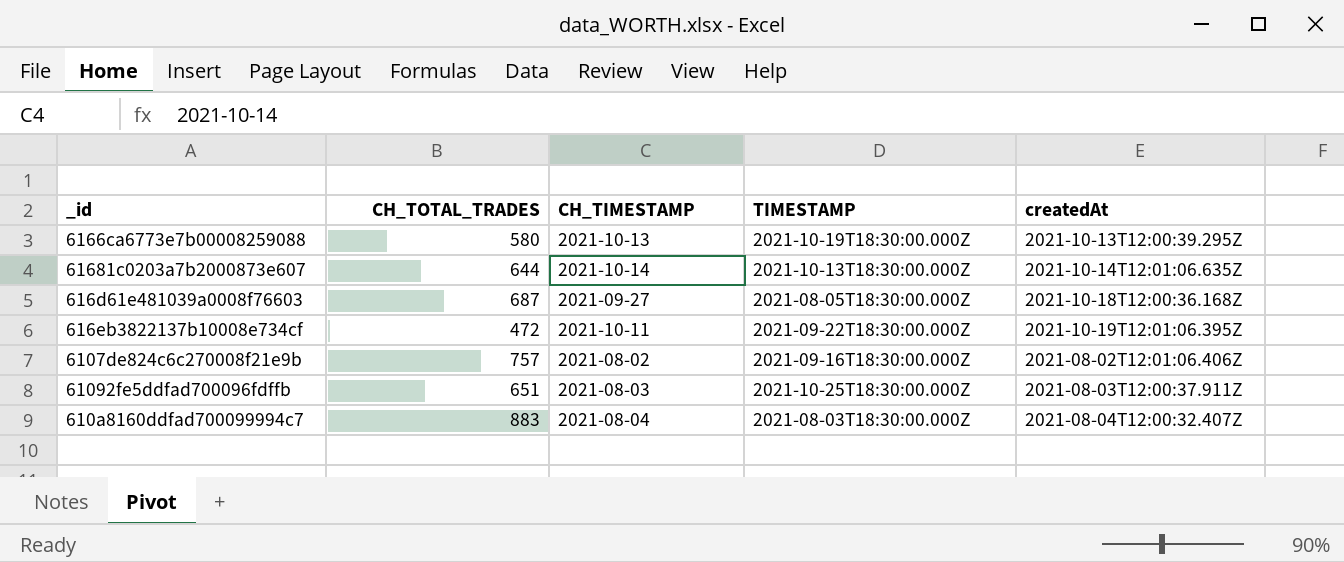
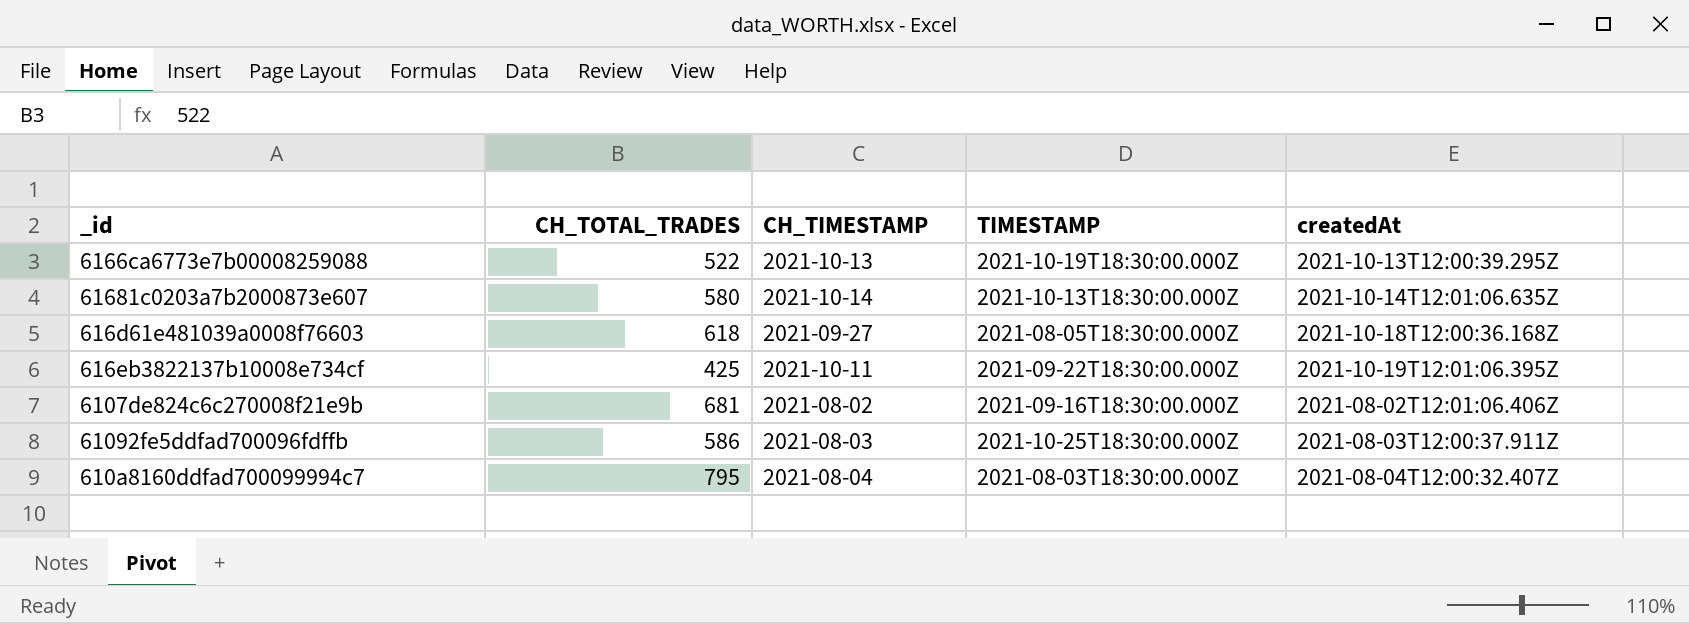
6166ca6773e7b00008259088 | CH_TOTAL_TRADES: 580 -> 522
61681c0203a7b2000873e607 | CH_TOTAL_TRADES: 644 -> 580
616d61e481039a0008f76603 | CH_TOTAL_TRADES: 687 -> 618
616eb3822137b10008e734cf | CH_TOTAL_TRADES: 472 -> 425
6107de824c6c270008f21e9b | CH_TOTAL_TRADES: 757 -> 681
61092fe5ddfad700096fdffb | CH_TOTAL_TRADES: 651 -> 586
610a8160ddfad700099994c7 | CH_TOTAL_TRADES: 883 -> 795

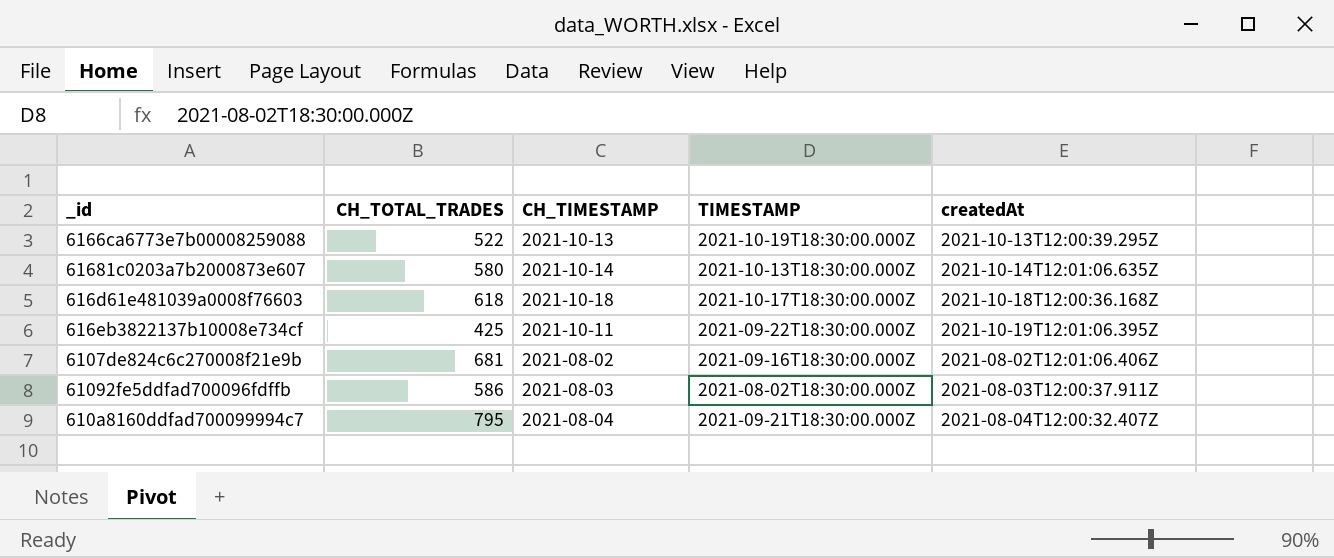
616d61e481039a0008f76603 | CH_TIMESTAMP: 2021-09-27 -> 2021-10-18
616d61e481039a0008f76603 | TIMESTAMP: 2021-08-05T18:30:00.000Z -> 2021-10-17T18:30:00.000Z
61092fe5ddfad700096fdffb | TIMESTAMP: 2021-10-25T18:30:00.000Z -> 2021-08-02T18:30:00.000Z
610a8160ddfad700099994c7 | TIMESTAMP: 2021-08-03T18:30:00.000Z -> 2021-09-21T18:30:00.000Z

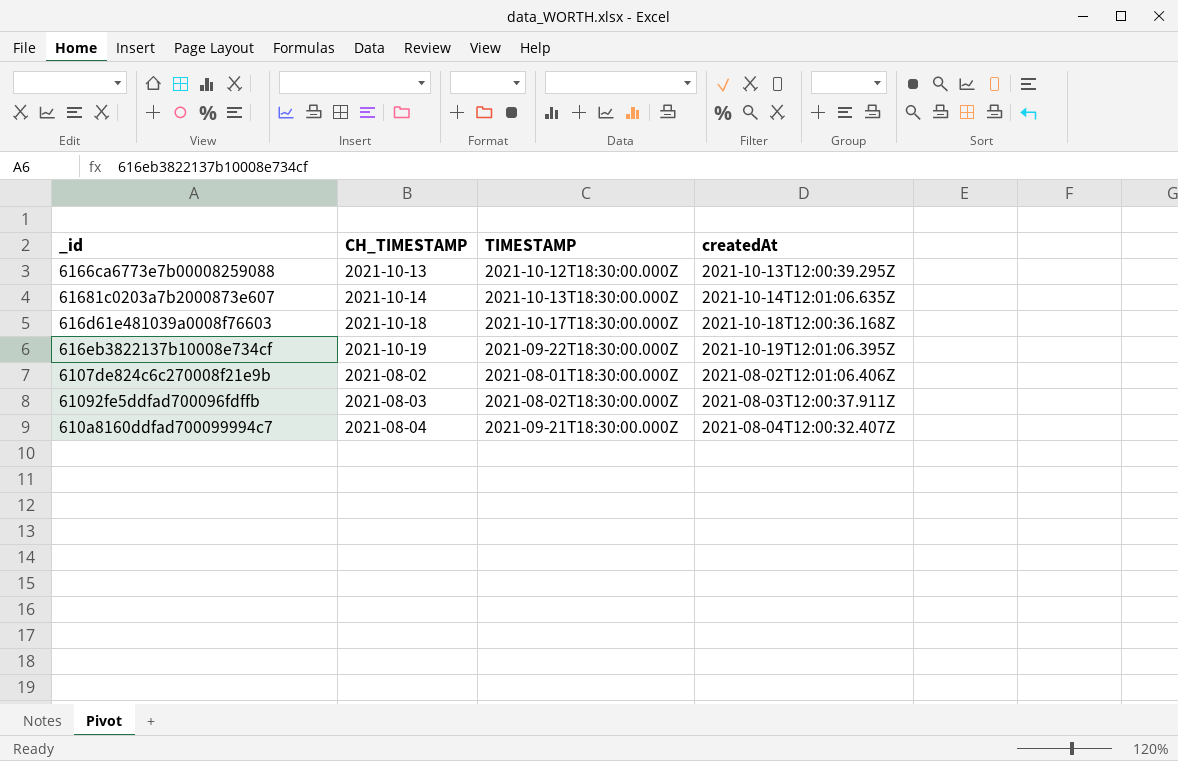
column CH_TOTAL_TRADES | position: 2 -> none
6166ca6773e7b00008259088 | TIMESTAMP: 2021-10-19T18:30:00.000Z -> 2021-10-12T18:30:00.000Z
616eb3822137b10008e734cf | CH_TIMESTAMP: 2021-10-11 -> 2021-10-19
6107de824c6c270008f21e9b | TIMESTAMP: 2021-09-16T18:30:00.000Z -> 2021-08-01T18:30:00.000Z

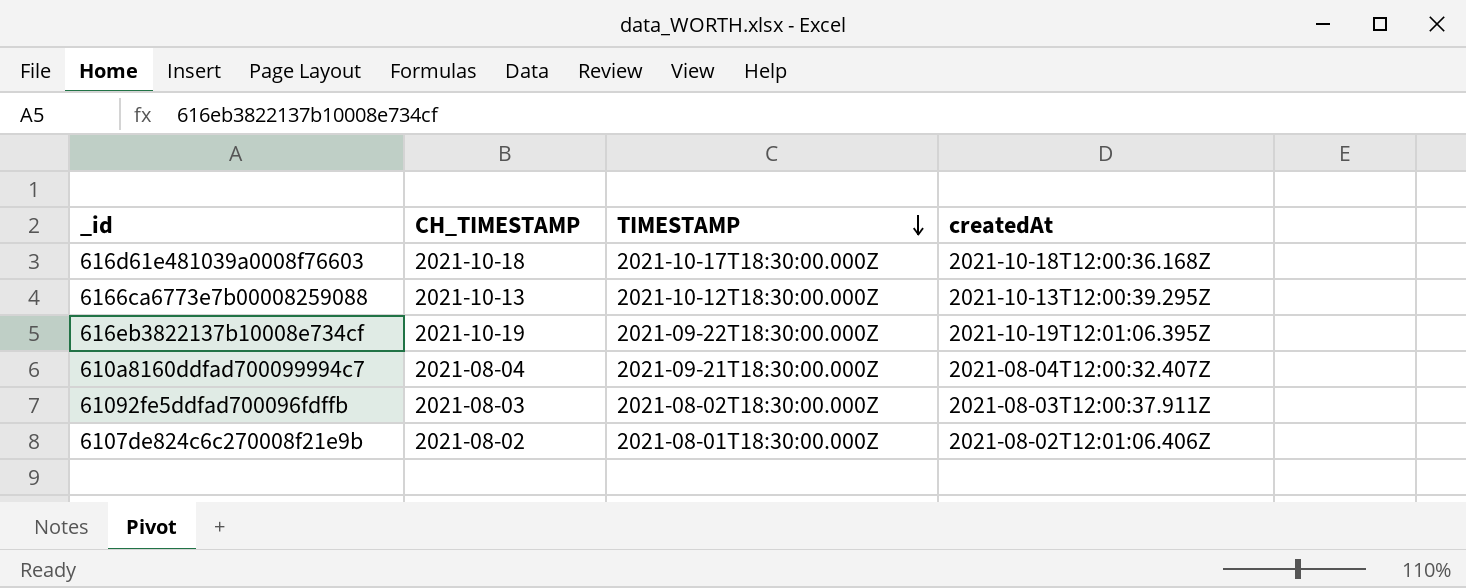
row order: none -> TIMESTAMP descending
row 61681c0203a7b2000873e607: 2021-10-14 | 2021-10-13T18:30:00.000Z | 2021-10-14T12:01:06.635Z -> none

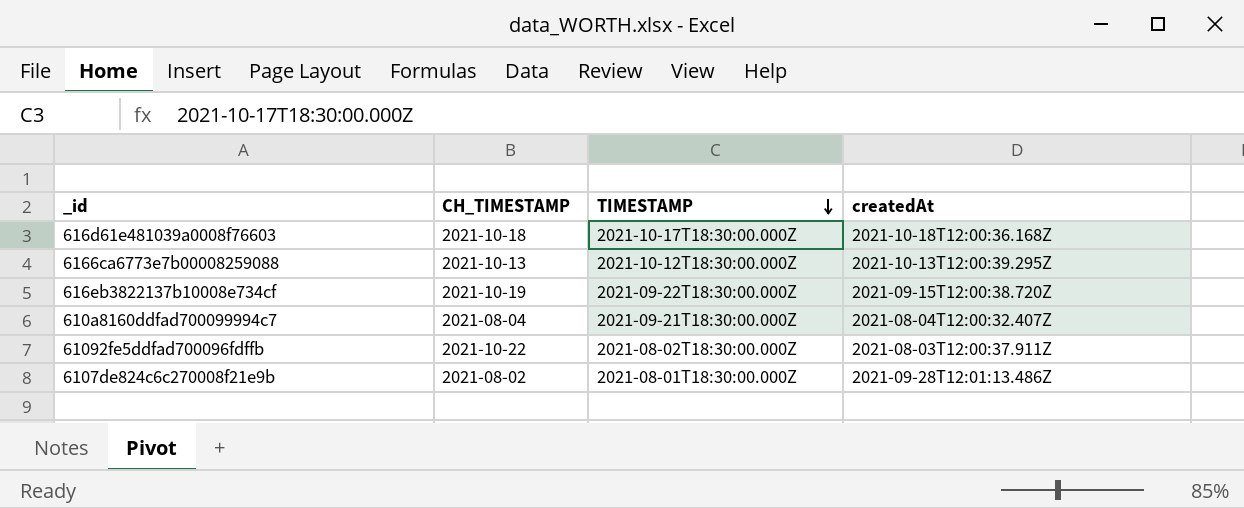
616eb3822137b10008e734cf | createdAt: 2021-10-19T12:01:06.395Z -> 2021-09-15T12:00:38.720Z
61092fe5ddfad700096fdffb | CH_TIMESTAMP: 2021-08-03 -> 2021-10-22
6107de824c6c270008f21e9b | createdAt: 2021-08-02T12:01:06.406Z -> 2021-09-28T12:01:13.486Z

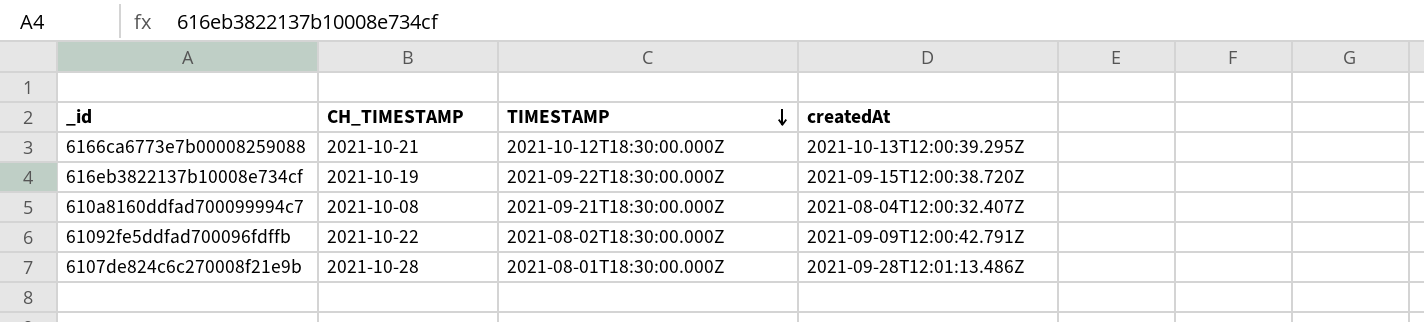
row 616d61e481039a0008f76603: 2021-10-18 | 2021-10-17T18:30:00.000Z | 2021-10-18T12:00:36.168Z -> none
6166ca6773e7b00008259088 | CH_TIMESTAMP: 2021-10-13 -> 2021-10-21
610a8160ddfad700099994c7 | CH_TIMESTAMP: 2021-08-04 -> 2021-10-08
61092fe5ddfad700096fdffb | createdAt: 2021-08-03T12:00:37.911Z -> 2021-09-09T12:00:42.791Z
6107de824c6c270008f21e9b | CH_TIMESTAMP: 2021-08-02 -> 2021-10-28

